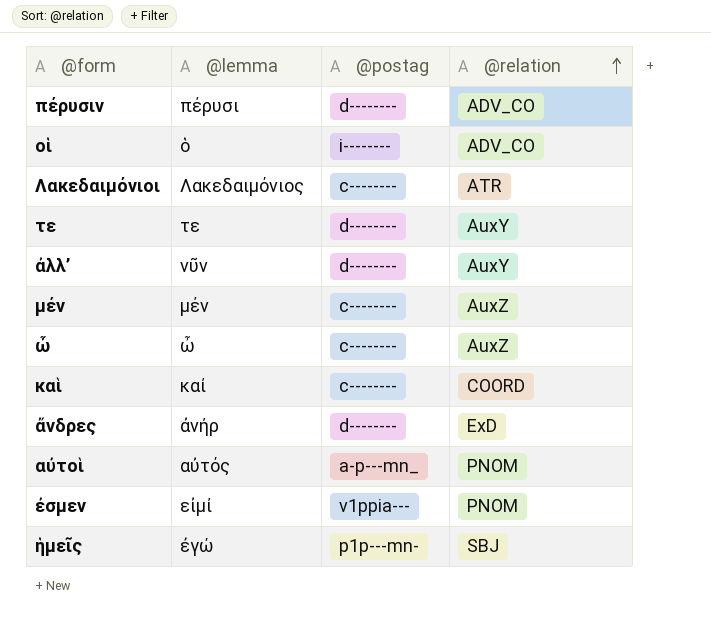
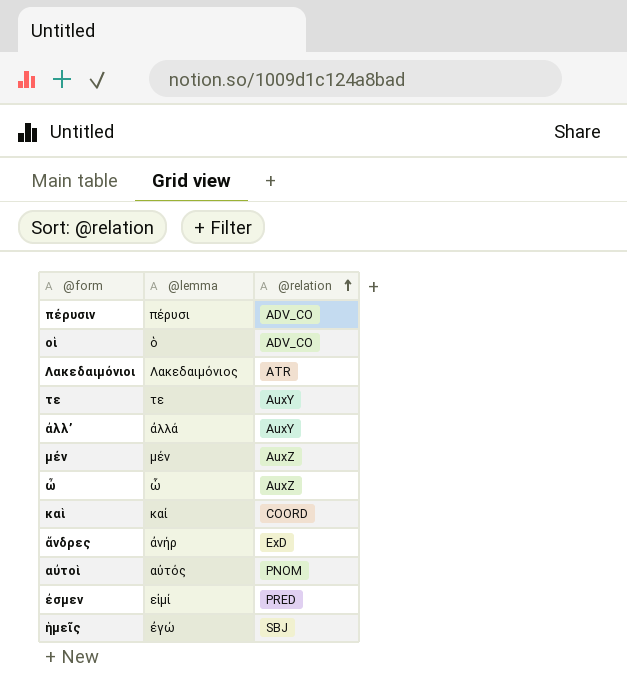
column @postag | position: 3 -> none
ἀλλʼ | @lemma: νῦν -> ἀλλά
ἐσμεν | @relation: PNOM -> PRED

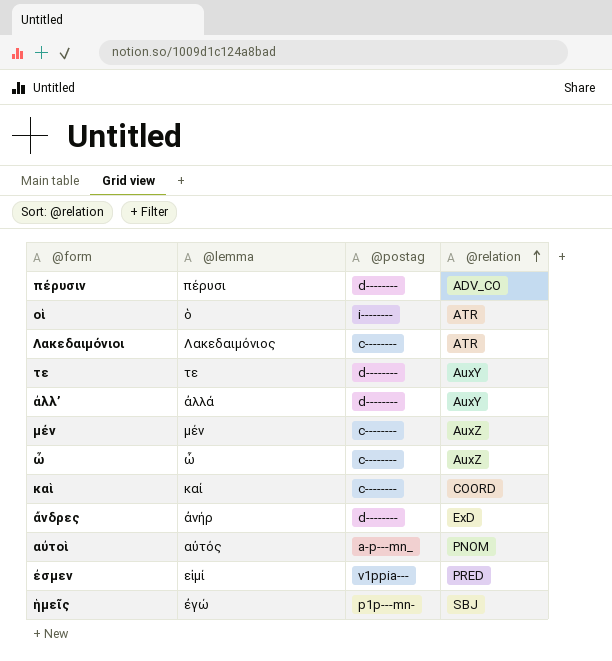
column @postag | position: none -> 3
οἱ | @relation: ADV_CO -> ATR

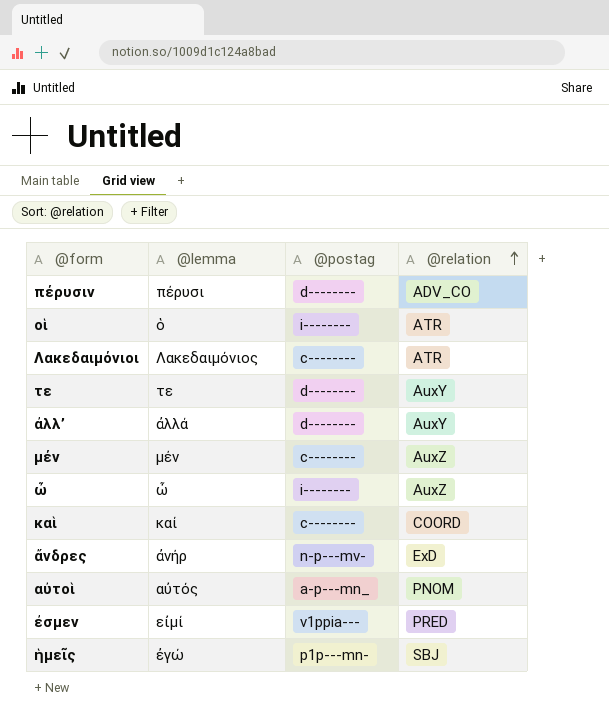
ὦ | @postag: c-------- -> i--------
ἄνδρες | @postag: d-------- -> n-p---mv-

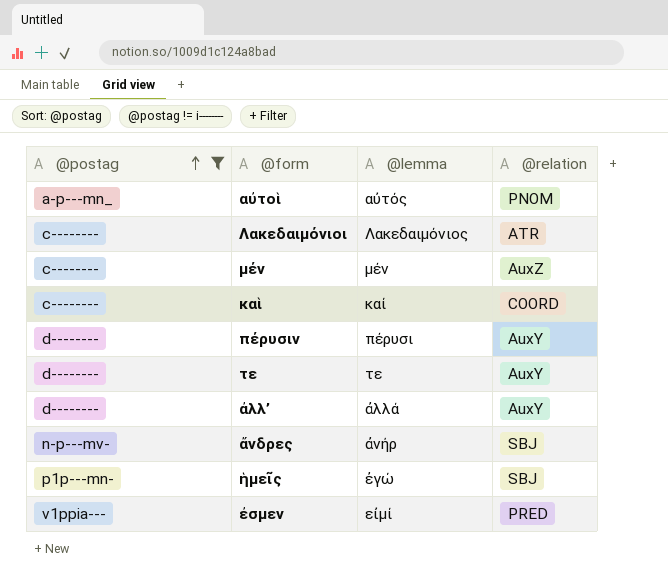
filter: none -> @postag != i--------
row order: @relation ascending -> @postag ascending
column @postag | position: 3 -> 1
πέρυσιν | @relation: ADV_CO -> AuxY
ἄνδρες | @relation: ExD -> SBJ

